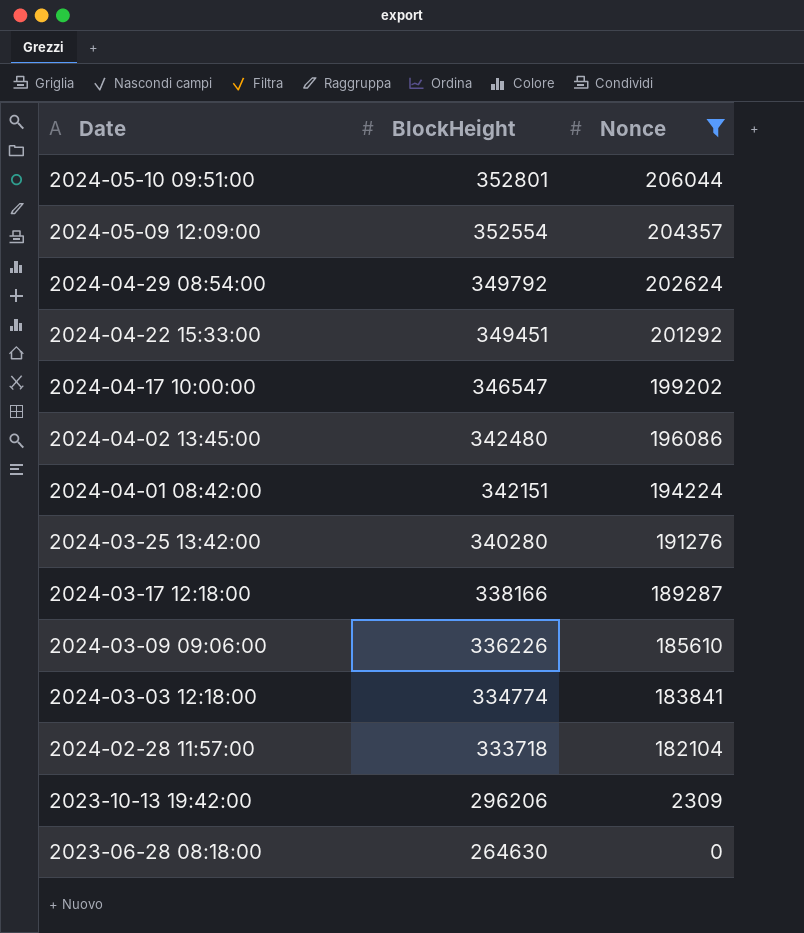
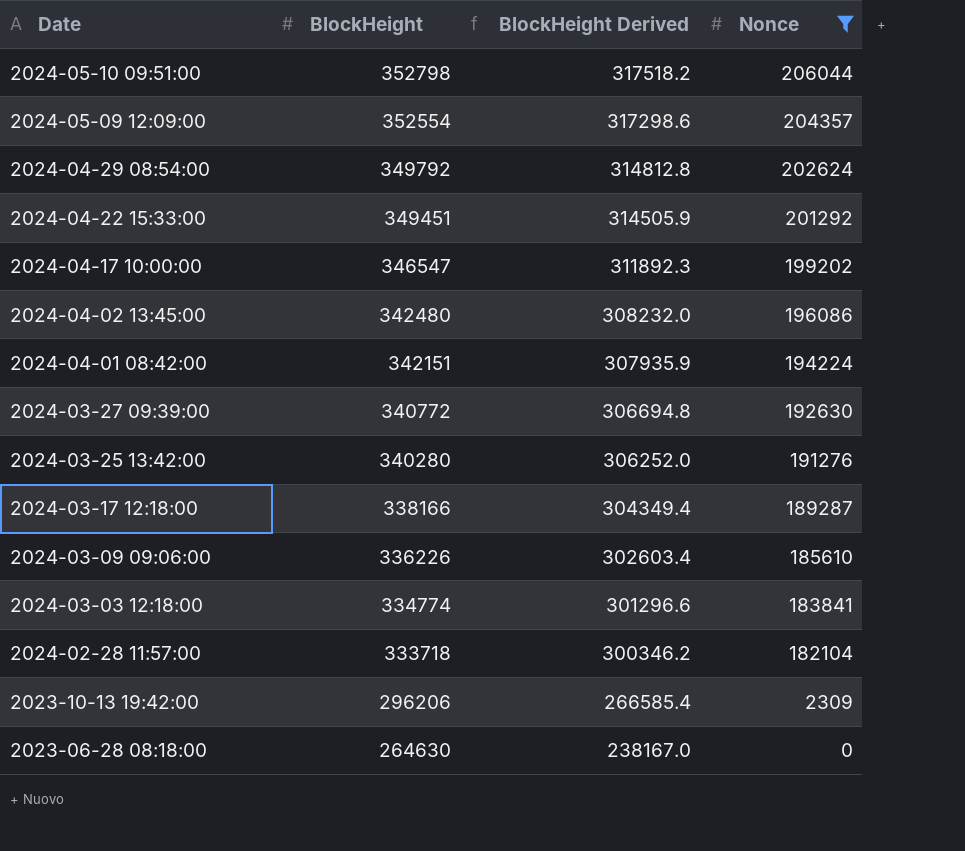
column BlockHeight Derived | formula: none -> [BlockHeight] * 0.9
2024-05-10 09:51:00 | BlockHeight: 352801 -> 352798
row 2024-03-27 09:39:00: none -> 340772 | 306694.8 | 192630

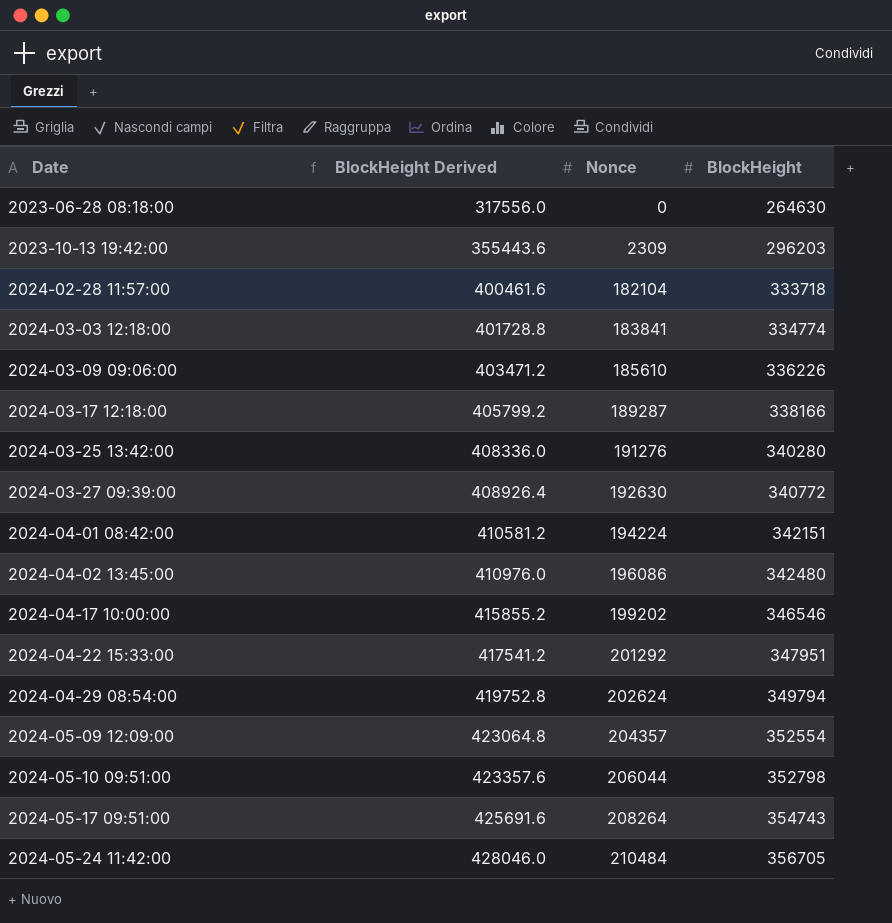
filter: Nonce <= 206044 -> none
row order: Date descending -> Date ascending
column BlockHeight Derived | formula: [BlockHeight] * 0.9 -> [BlockHeight] * 1.2
column BlockHeight | position: 2 -> 4
2023-10-13 19:42:00 | BlockHeight: 296206 -> 296203
2024-04-17 10:00:00 | BlockHeight: 346547 -> 346546
2024-04-22 15:33:00 | BlockHeight: 349451 -> 347951
2024-04-29 08:54:00 | BlockHeight: 349792 -> 349794

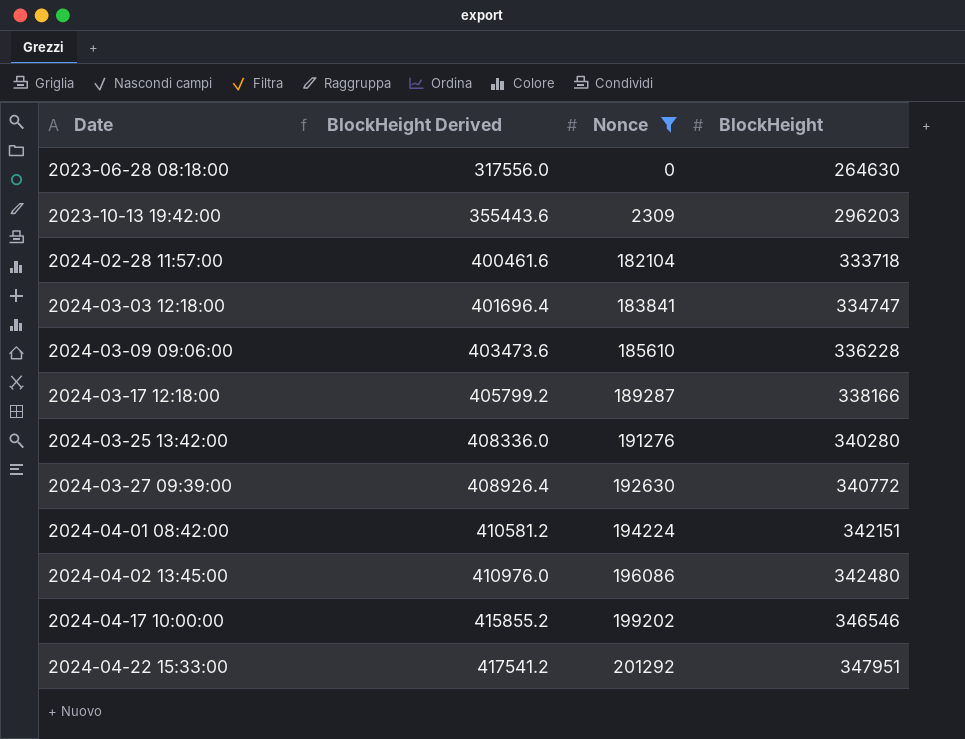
filter: none -> Nonce <= 201292
2024-03-03 12:18:00 | BlockHeight Derived: 401728.8 -> 401696.4
2024-03-03 12:18:00 | BlockHeight: 334774 -> 334747
2024-03-09 09:06:00 | BlockHeight Derived: 403471.2 -> 403473.6
2024-03-09 09:06:00 | BlockHeight: 336226 -> 336228

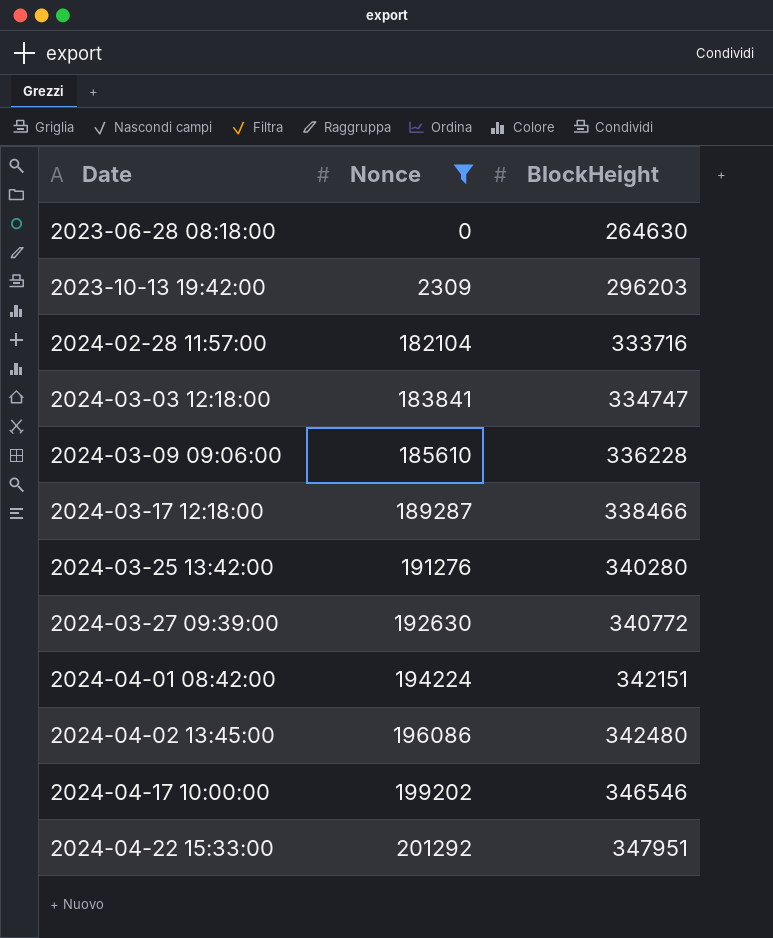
column BlockHeight Derived | formula: [BlockHeight] * 1.2 -> none
2024-02-28 11:57:00 | BlockHeight: 333718 -> 333716
2024-03-17 12:18:00 | BlockHeight: 338166 -> 338466

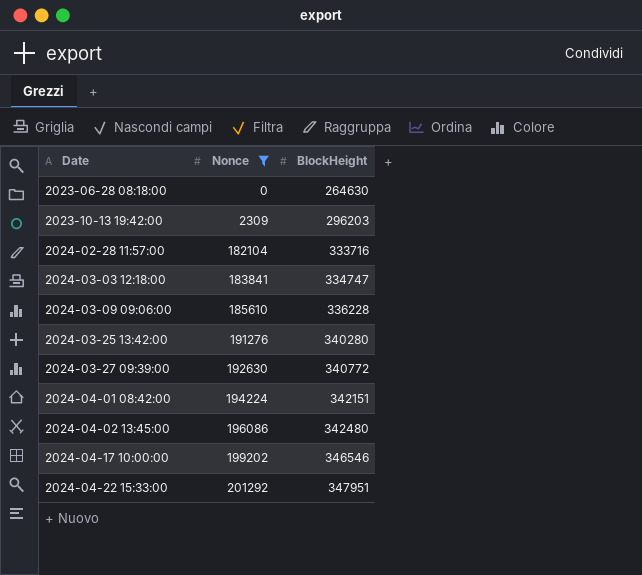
row 2024-03-17 12:18:00: 189287 | 338466 -> none

